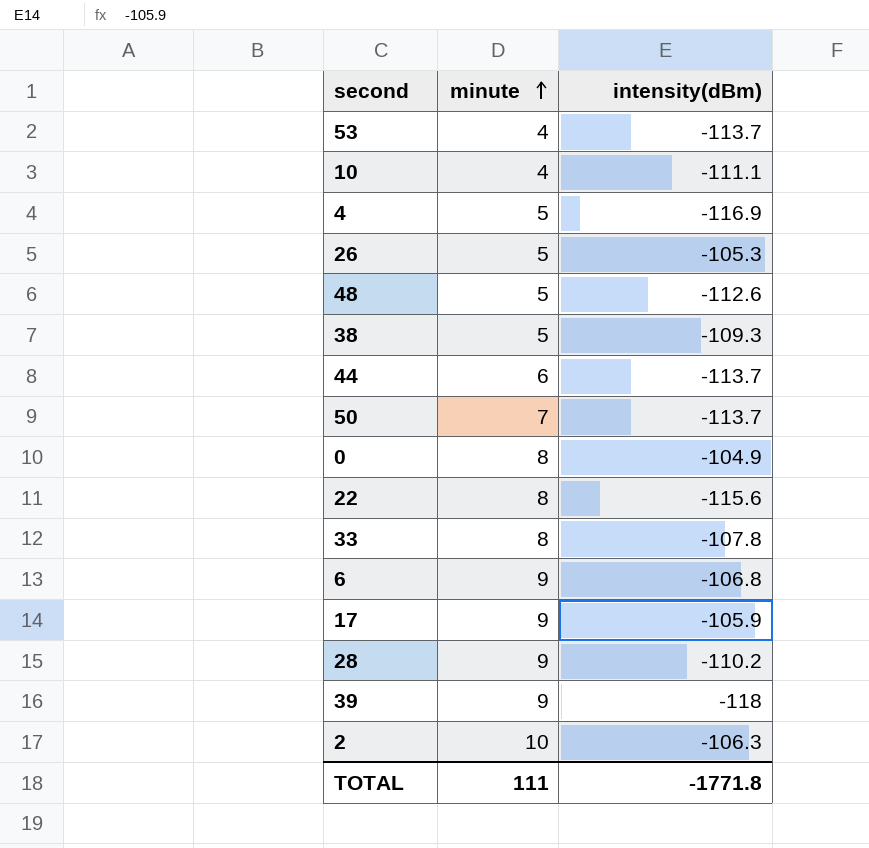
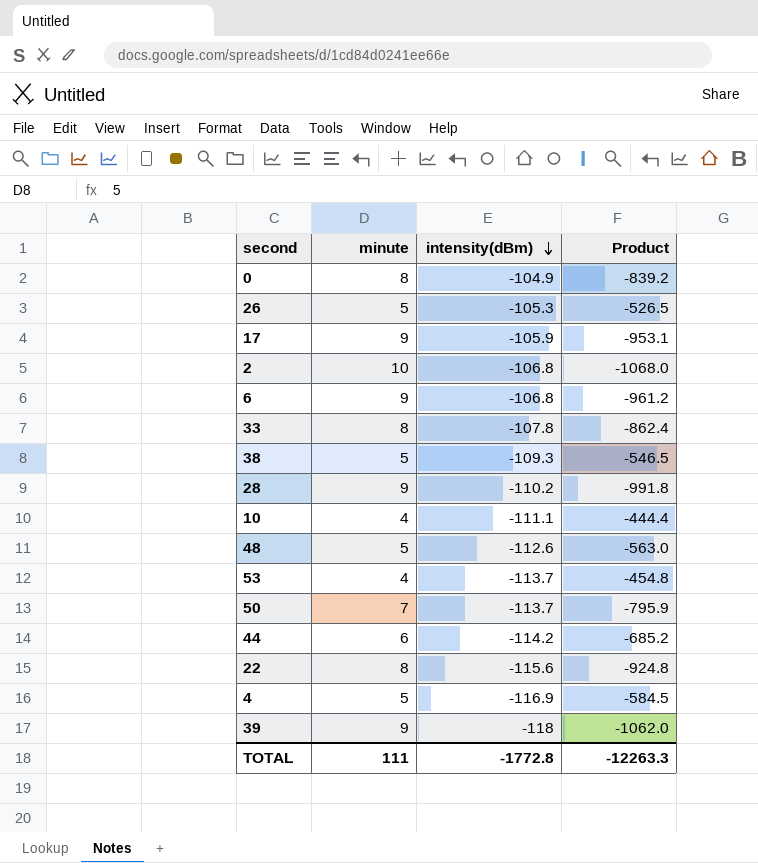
row order: minute ascending -> intensity(dBm) descending
column Product | formula: none -> [minute] * [intensity(dBm)]
2 | intensity(dBm): -106.3 -> -106.8
44 | intensity(dBm): -113.7 -> -114.2
TOTAL | intensity(dBm): -1771.8 -> -1772.8

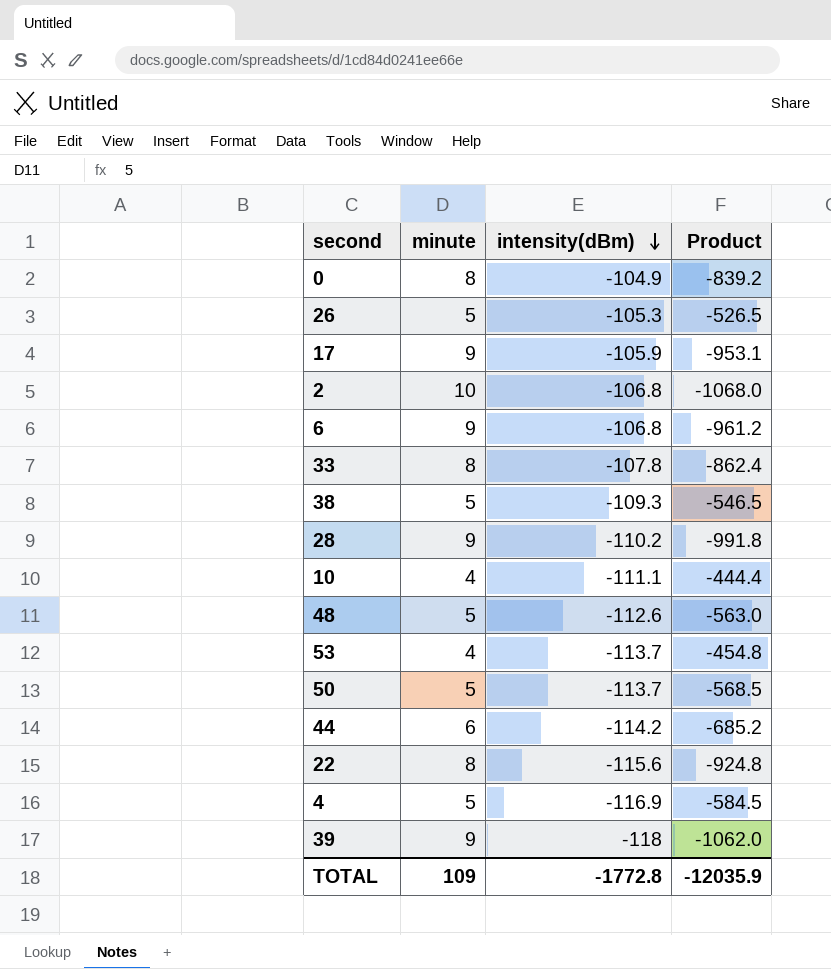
50 | minute: 7 -> 5
50 | Product: -795.9 -> -568.5
TOTAL | minute: 111 -> 109
TOTAL | Product: -12263.3 -> -12035.9

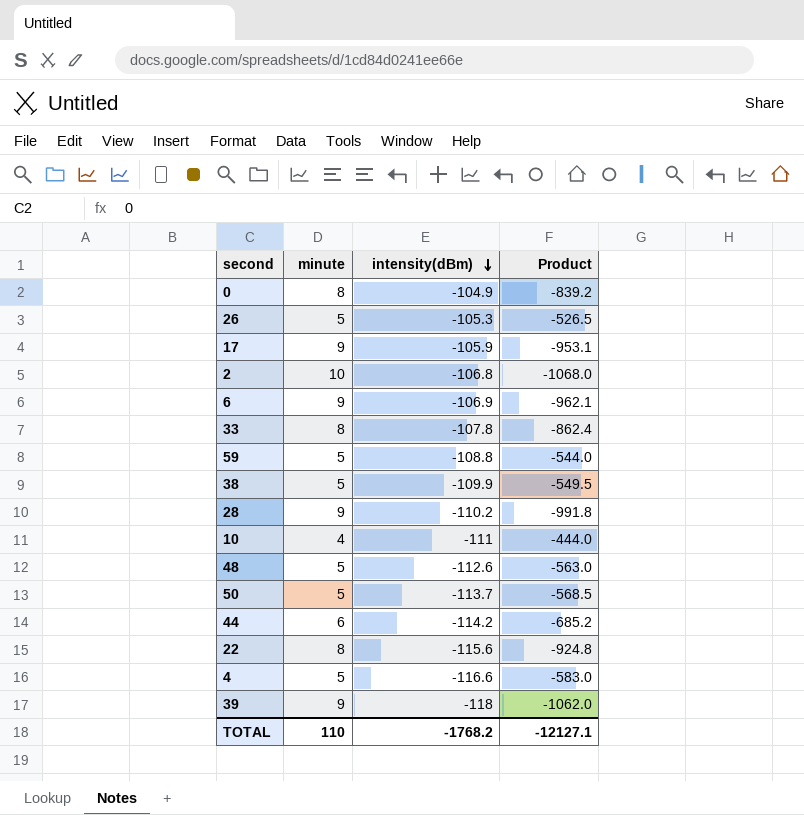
row 53: 4 | -113.7 | -454.8 -> none
6 | intensity(dBm): -106.8 -> -106.9
6 | Product: -961.2 -> -962.1
row 59: none -> 5 | -108.8 | -544.0
38 | intensity(dBm): -109.3 -> -109.9
38 | Product: -546.5 -> -549.5
10 | intensity(dBm): -111.1 -> -111
10 | Product: -444.4 -> -444.0
4 | intensity(dBm): -116.9 -> -116.6
4 | Product: -584.5 -> -583.0
TOTAL | minute: 109 -> 110
TOTAL | intensity(dBm): -1772.8 -> -1768.2
TOTAL | Product: -12035.9 -> -12127.1

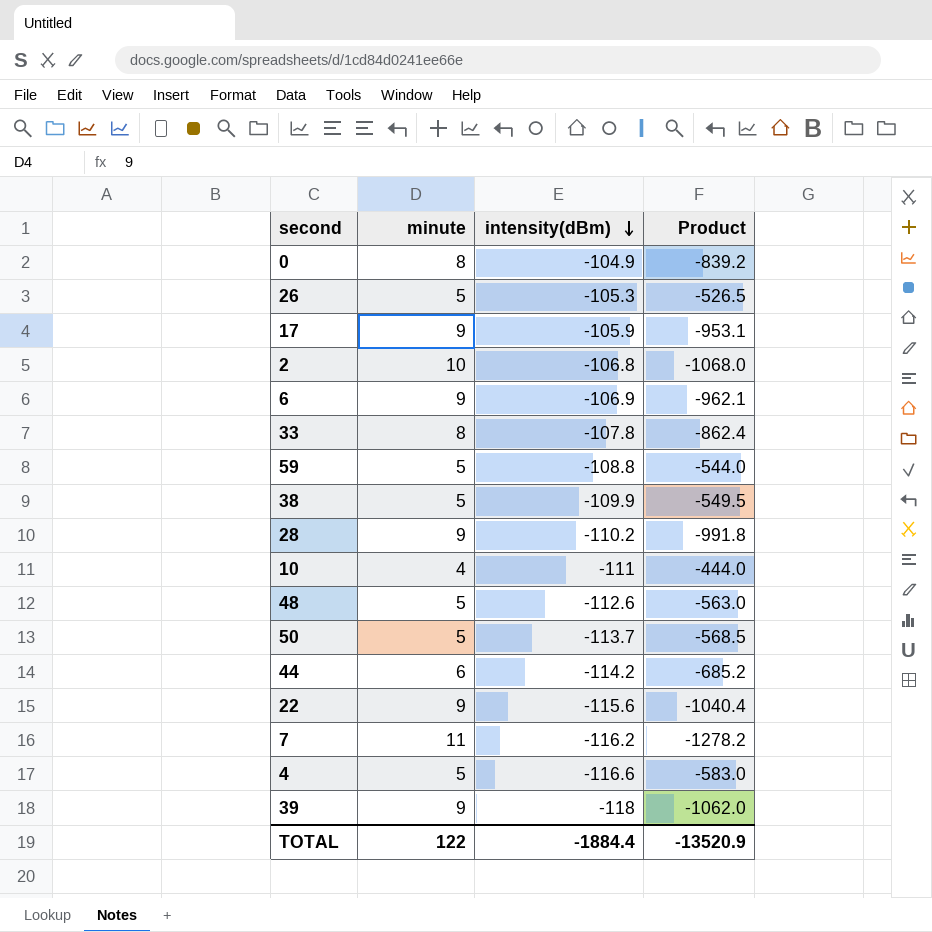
22 | minute: 8 -> 9
22 | Product: -924.8 -> -1040.4
row 7: none -> 11 | -116.2 | -1278.2
TOTAL | minute: 110 -> 122
TOTAL | intensity(dBm): -1768.2 -> -1884.4
TOTAL | Product: -12127.1 -> -13520.9

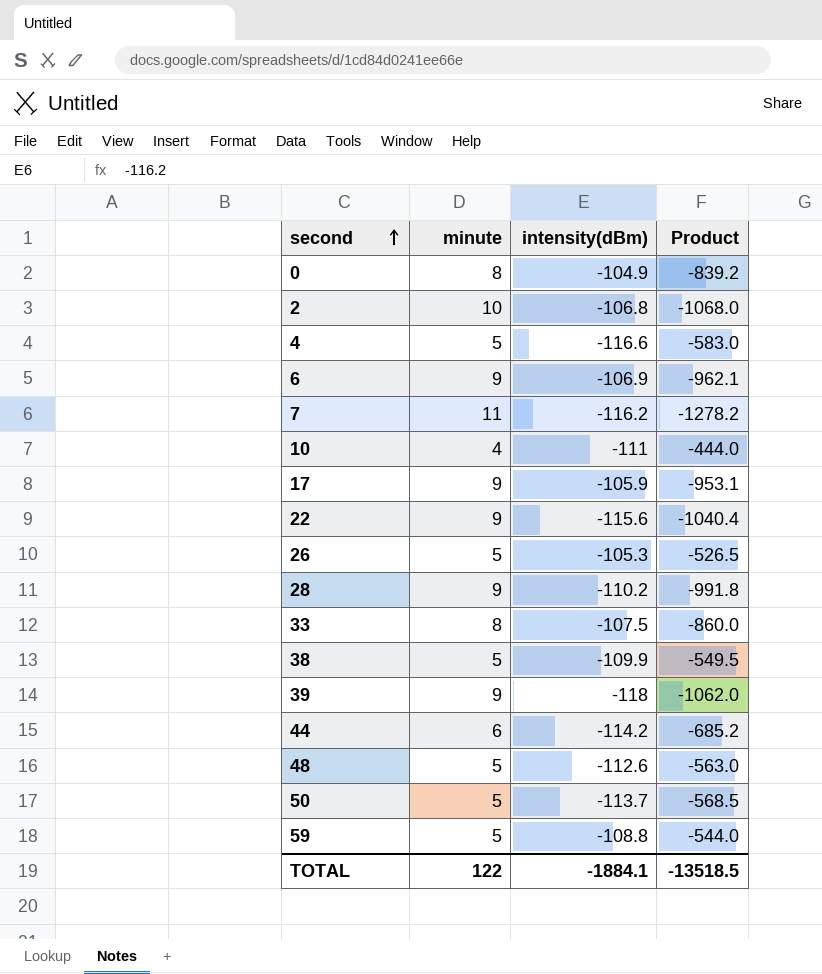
row order: intensity(dBm) descending -> second ascending
33 | intensity(dBm): -107.8 -> -107.5
33 | Product: -862.4 -> -860.0
TOTAL | intensity(dBm): -1884.4 -> -1884.1
TOTAL | Product: -13520.9 -> -13518.5

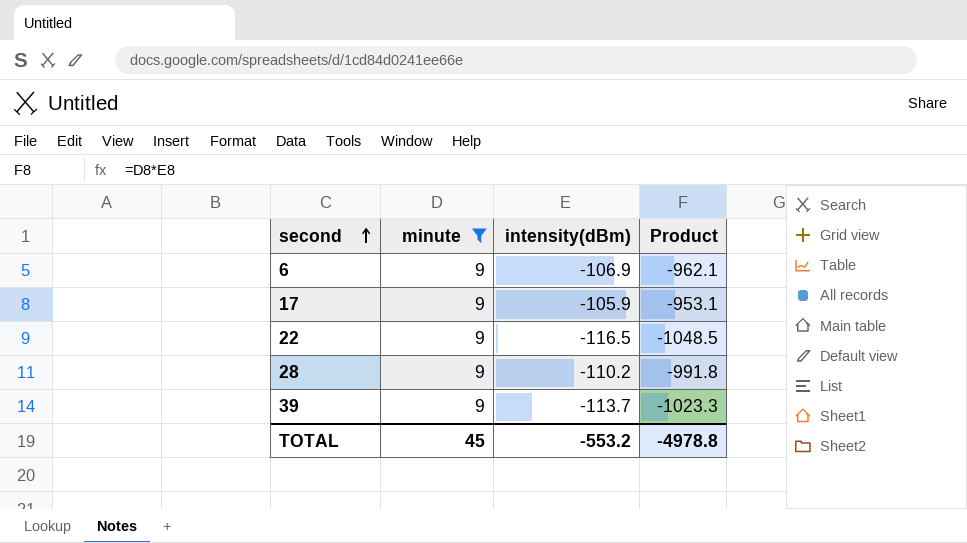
filter: none -> minute = 9
22 | intensity(dBm): -115.6 -> -116.5
22 | Product: -1040.4 -> -1048.5
39 | intensity(dBm): -118 -> -113.7
39 | Product: -1062.0 -> -1023.3
TOTAL | minute: 122 -> 45
TOTAL | intensity(dBm): -1884.1 -> -553.2
TOTAL | Product: -13518.5 -> -4978.8

